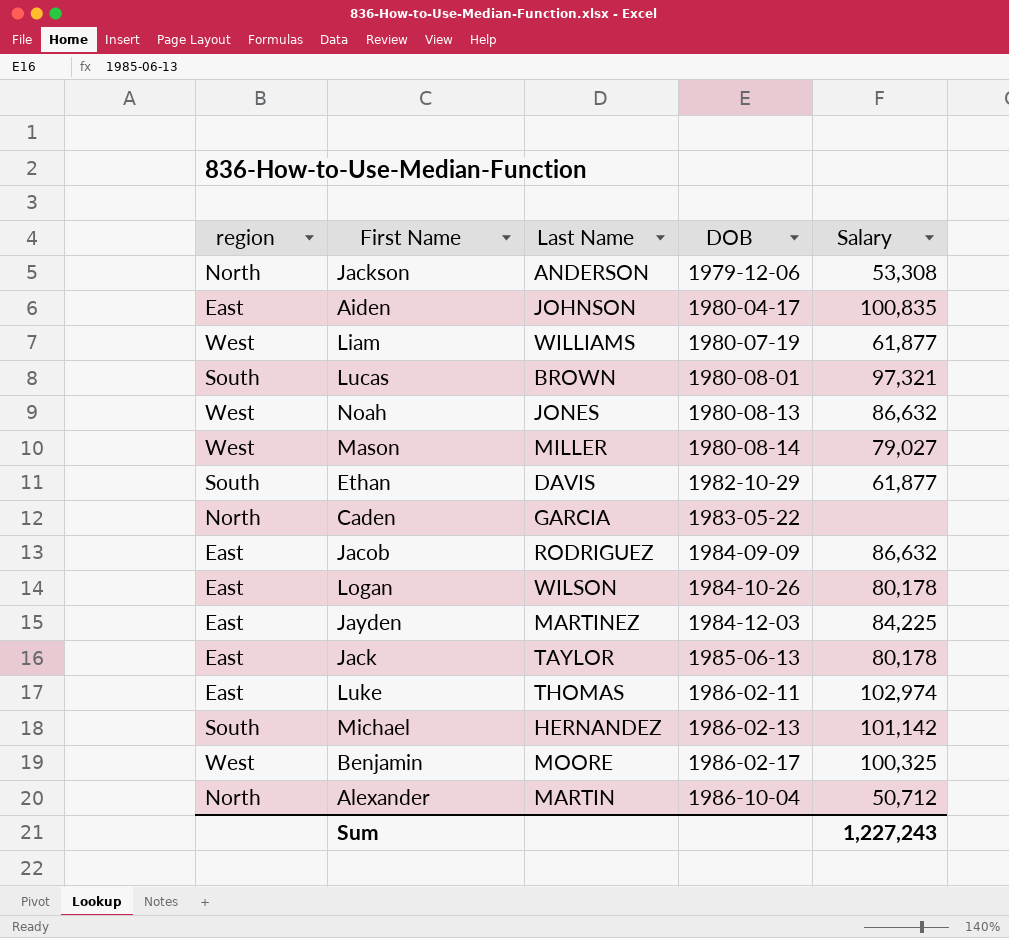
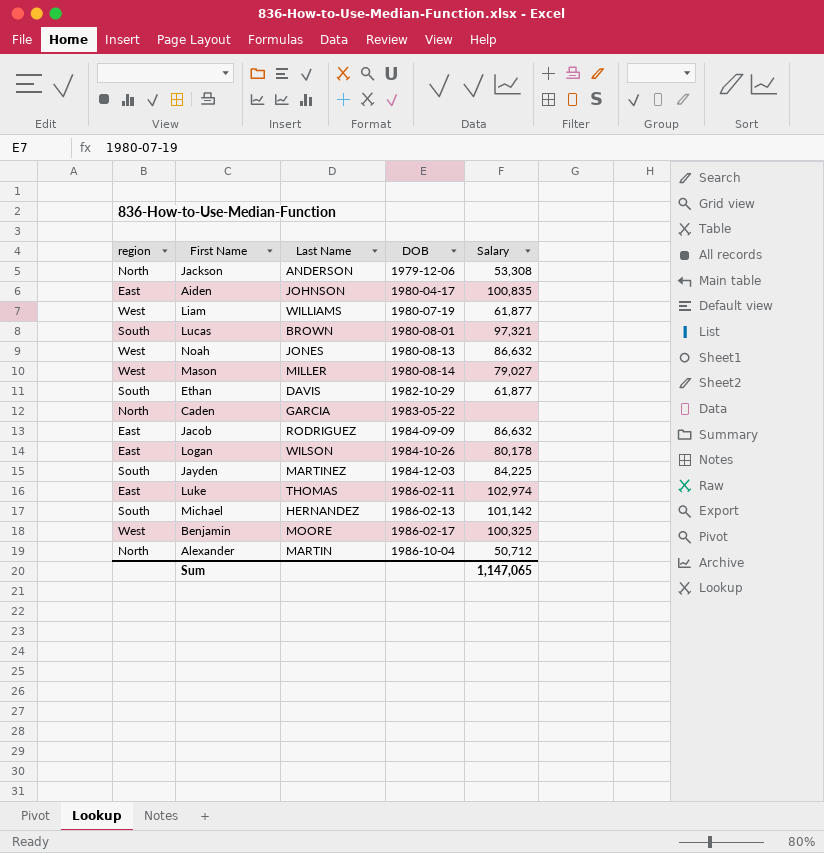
row Jack: East | TAYLOR | 1985-06-13 | 80,178 -> none
Jayden | region: East -> South
Sum | Salary: 1,227,243 -> 1,147,065

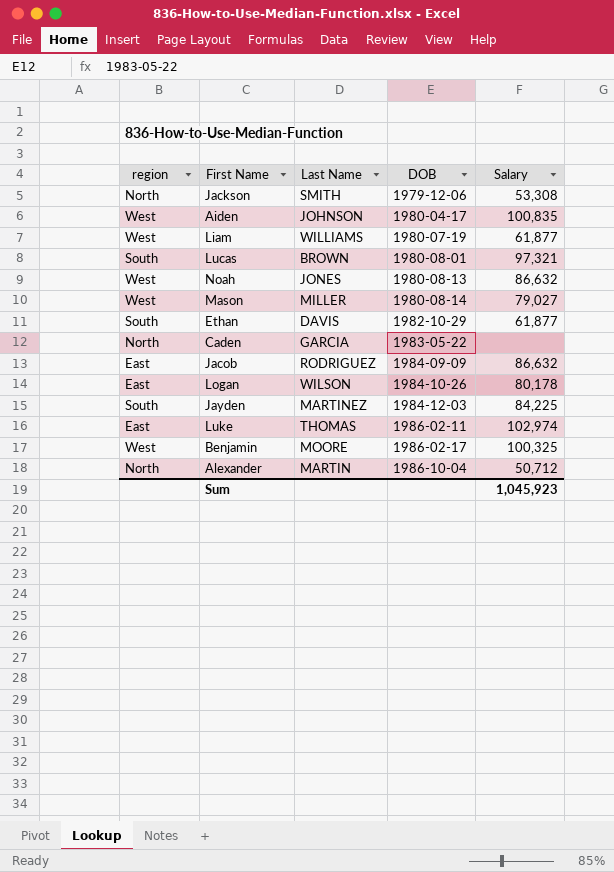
row Michael: South | HERNANDEZ | 1986-02-13 | 101,142 -> none
Jackson | Last Name: ANDERSON -> SMITH
Aiden | region: East -> West
Sum | Salary: 1,147,065 -> 1,045,923

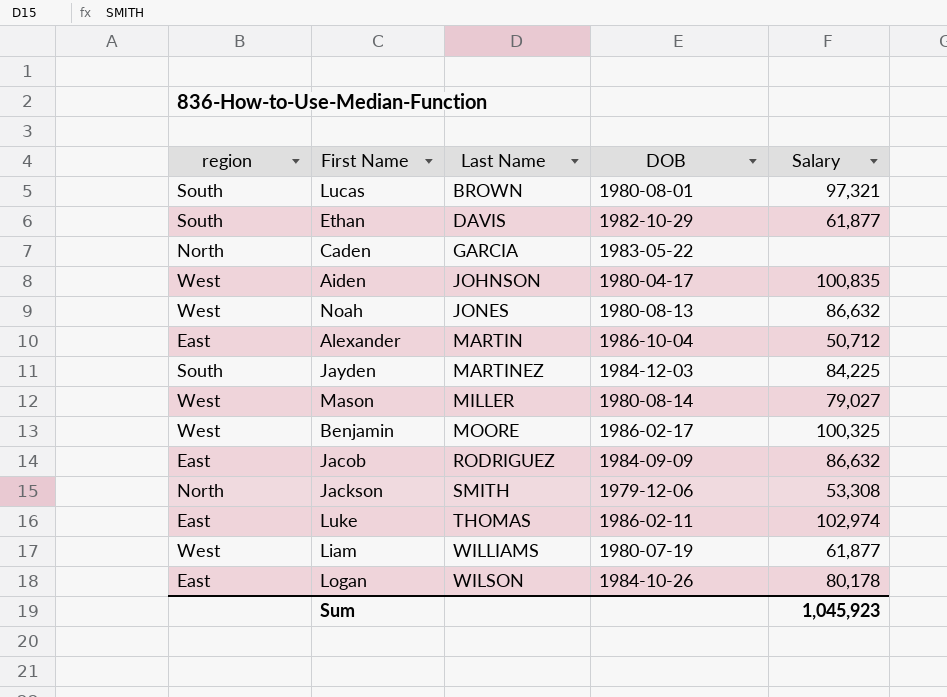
row order: DOB ascending -> Last Name ascending
Alexander | region: North -> East

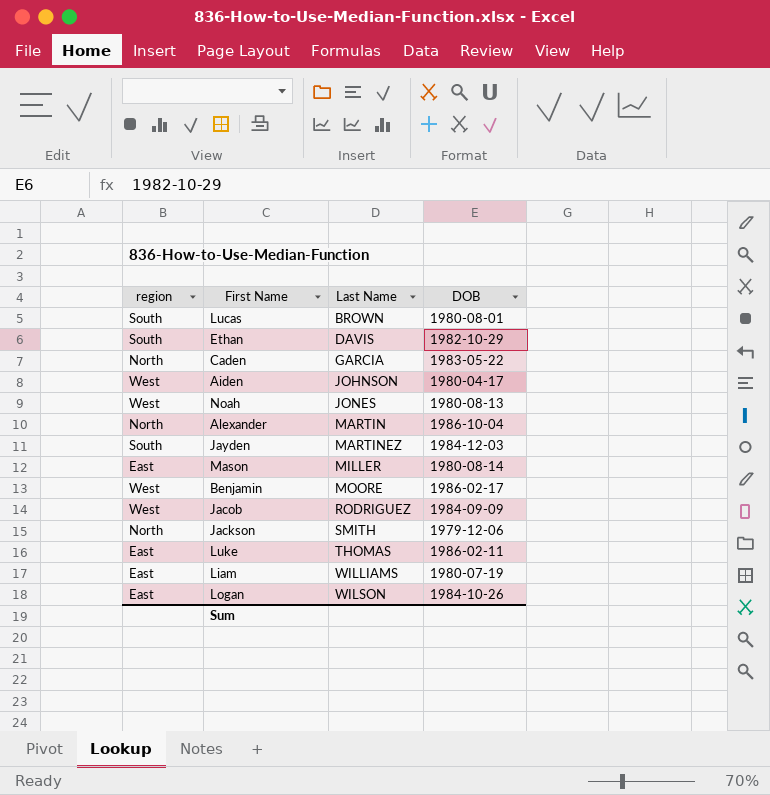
column Salary | position: 5 -> none
Alexander | region: East -> North
Mason | region: West -> East
Jacob | region: East -> West
Liam | region: West -> East

